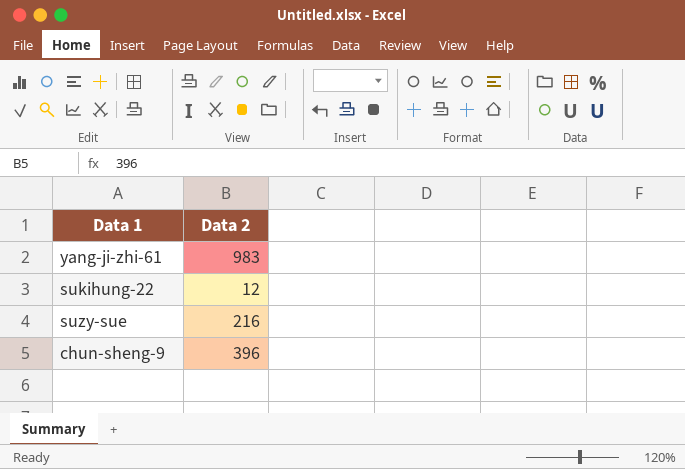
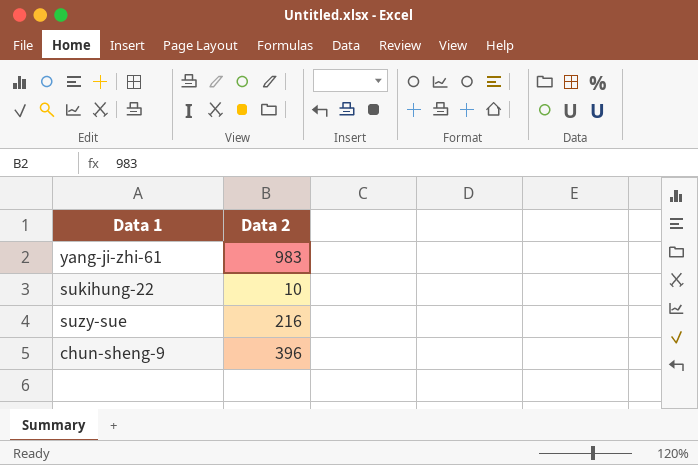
sukihung-22 | Data 2: 12 -> 10

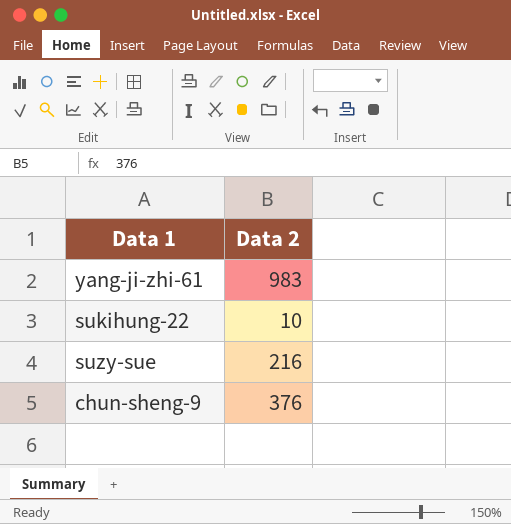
chun-sheng-9 | Data 2: 396 -> 376

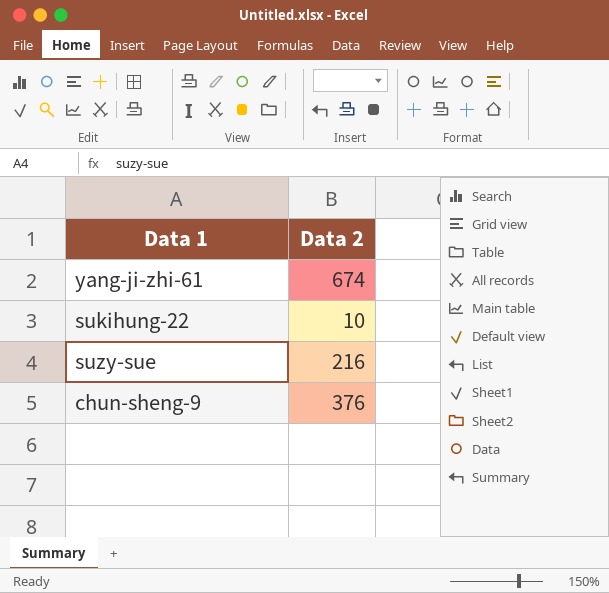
yang-ji-zhi-61 | Data 2: 983 -> 674

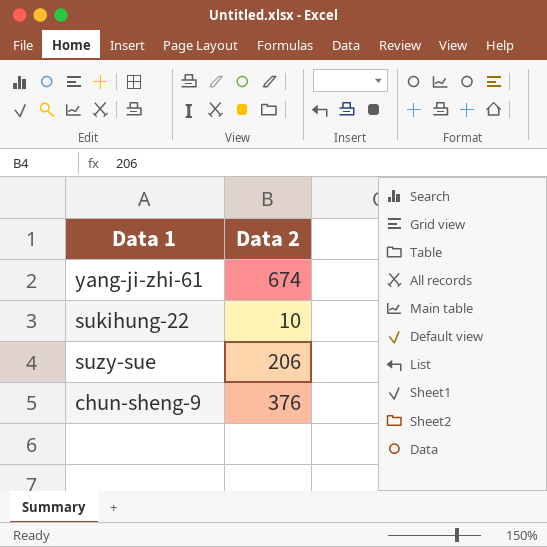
suzy-sue | Data 2: 216 -> 206

